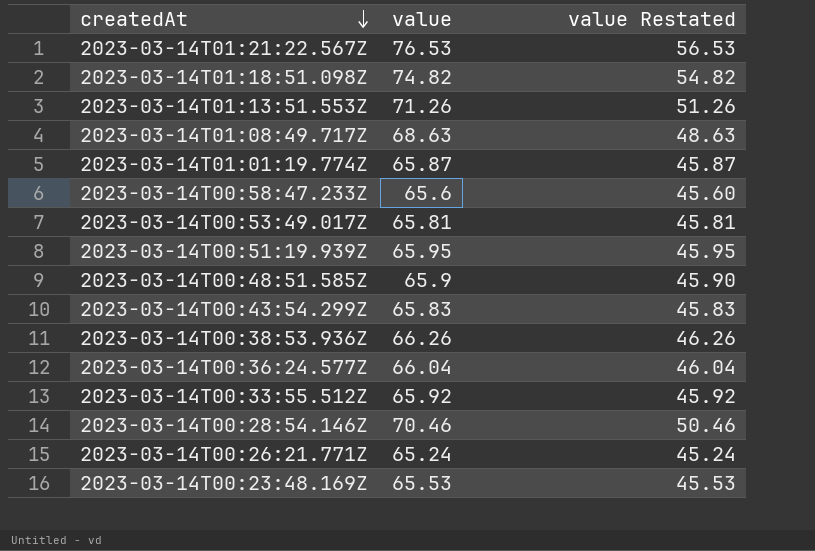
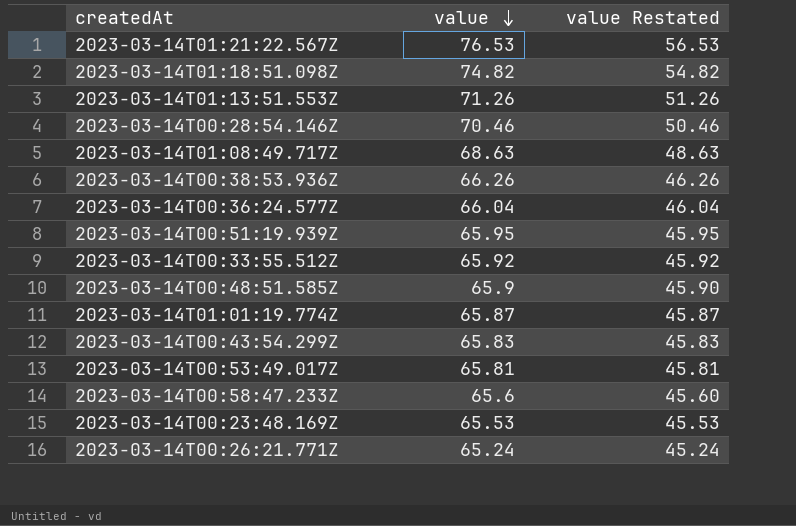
row order: createdAt descending -> value descending

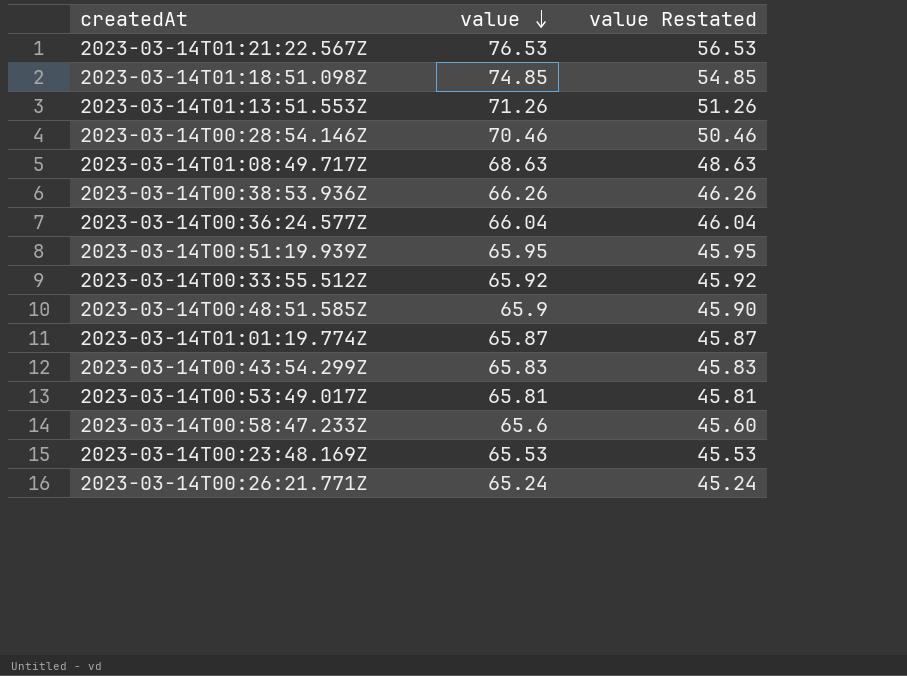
2023-03-14T01:18:51.098Z | value: 74.82 -> 74.85
2023-03-14T01:18:51.098Z | value Restated: 54.82 -> 54.85

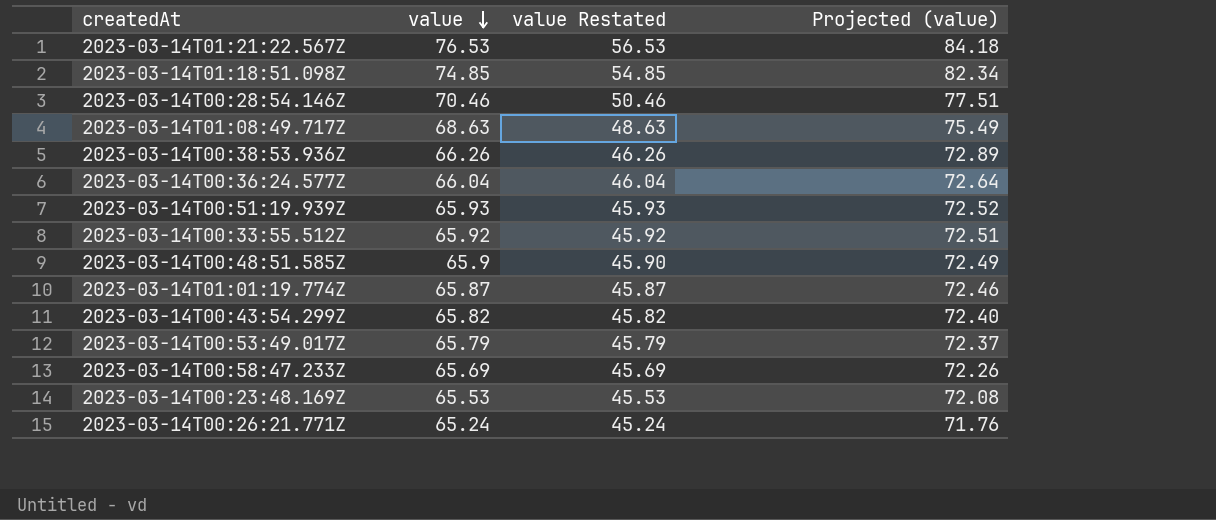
column Projected (value) | formula: none -> [value] * 1.1
row 2023-03-14T01:13:51.553Z: 71.26 | 51.26 -> none
2023-03-14T00:51:19.939Z | value: 65.95 -> 65.93
2023-03-14T00:51:19.939Z | value Restated: 45.95 -> 45.93
2023-03-14T00:43:54.299Z | value: 65.83 -> 65.82
2023-03-14T00:43:54.299Z | value Restated: 45.83 -> 45.82
2023-03-14T00:53:49.017Z | value: 65.81 -> 65.79
2023-03-14T00:53:49.017Z | value Restated: 45.81 -> 45.79
2023-03-14T00:58:47.233Z | value: 65.6 -> 65.69
2023-03-14T00:58:47.233Z | value Restated: 45.60 -> 45.69

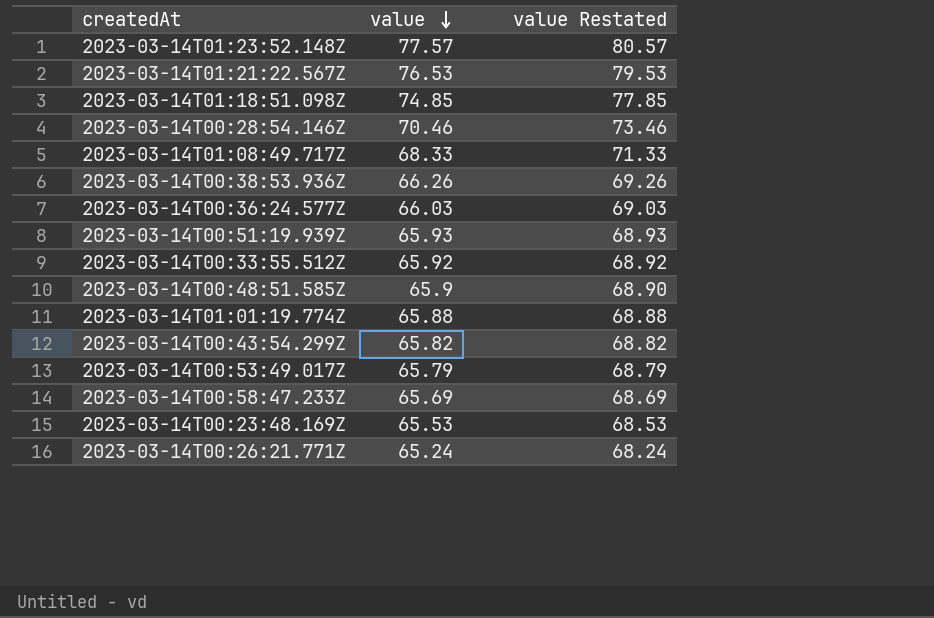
column Projected (value) | formula: [value] * 1.1 -> none
column value Restated | formula: [value] - 20 -> [value] + 3
row 2023-03-14T01:23:52.148Z: none -> 77.57 | 80.57
2023-03-14T01:08:49.717Z | value: 68.63 -> 68.33
2023-03-14T00:36:24.577Z | value: 66.04 -> 66.03
2023-03-14T01:01:19.774Z | value: 65.87 -> 65.88

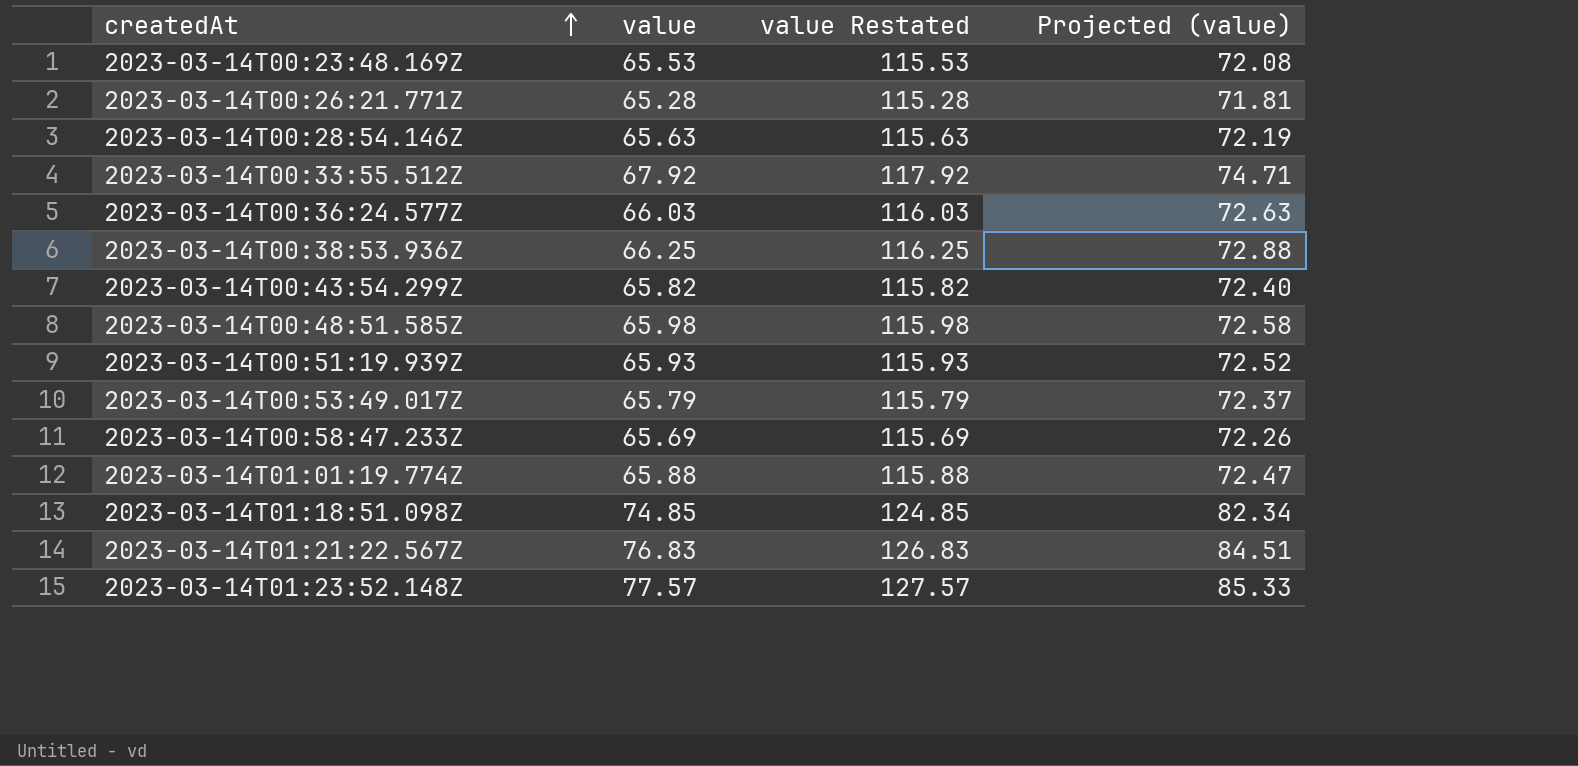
row order: value descending -> createdAt ascending
column value Restated | formula: [value] + 3 -> [value] + 50
column Projected (value) | formula: none -> [value] * 1.1
row 2023-03-14T01:08:49.717Z: 68.33 | 71.33 -> none
2023-03-14T00:26:21.771Z | value: 65.24 -> 65.28
2023-03-14T00:28:54.146Z | value: 70.46 -> 65.63
2023-03-14T00:33:55.512Z | value: 65.92 -> 67.92
2023-03-14T00:38:53.936Z | value: 66.26 -> 66.25
2023-03-14T00:48:51.585Z | value: 65.9 -> 65.98
2023-03-14T01:21:22.567Z | value: 76.53 -> 76.83

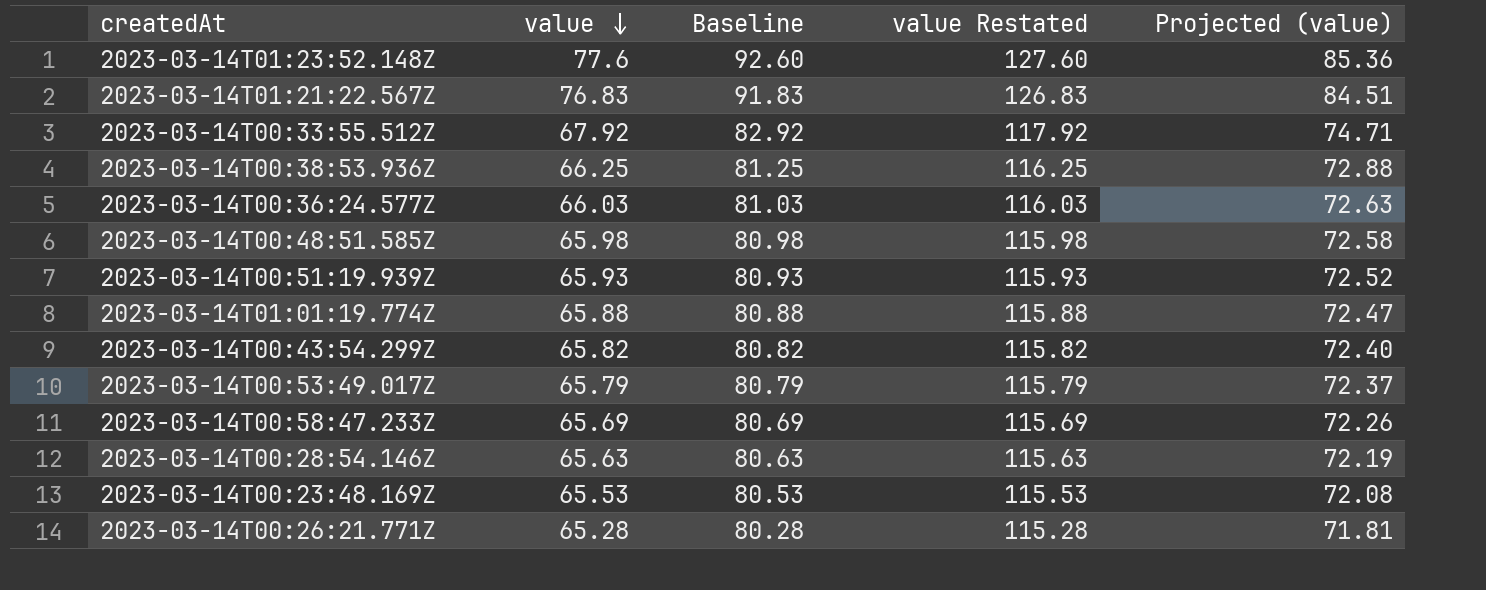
row order: createdAt ascending -> value descending
column Baseline | formula: none -> [value] + 15
row 2023-03-14T01:18:51.098Z: 74.85 | 124.85 | 82.34 -> none
2023-03-14T01:23:52.148Z | value: 77.57 -> 77.6
2023-03-14T01:23:52.148Z | value Restated: 127.57 -> 127.60
2023-03-14T01:23:52.148Z | Projected (value): 85.33 -> 85.36

